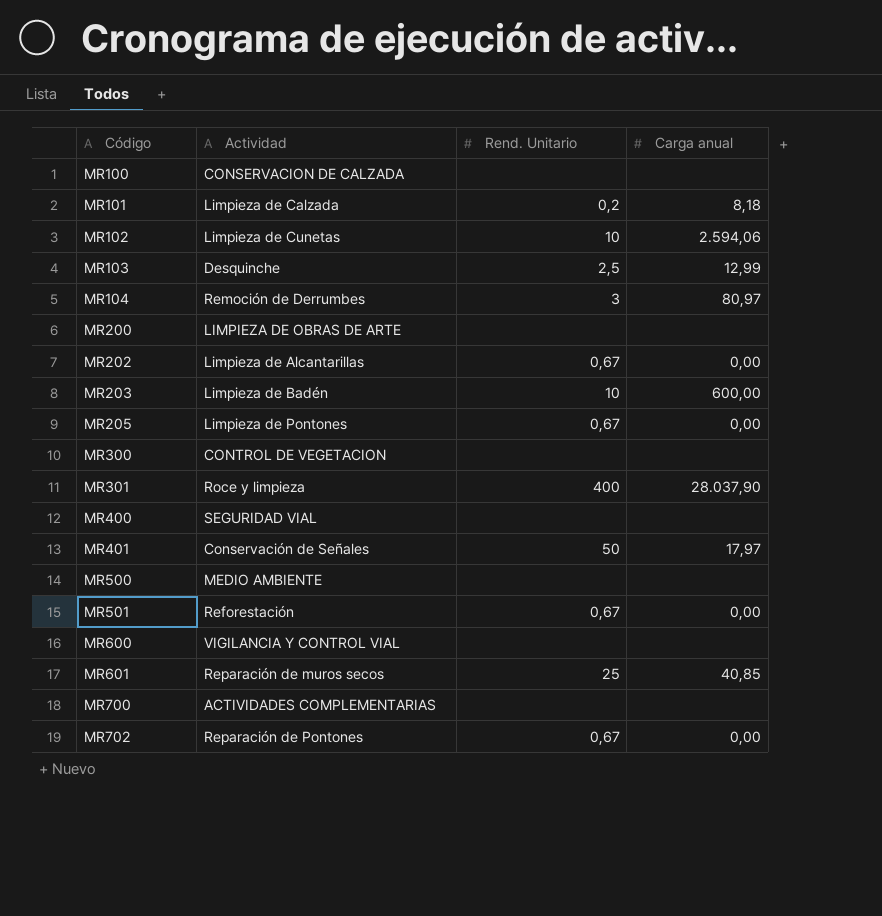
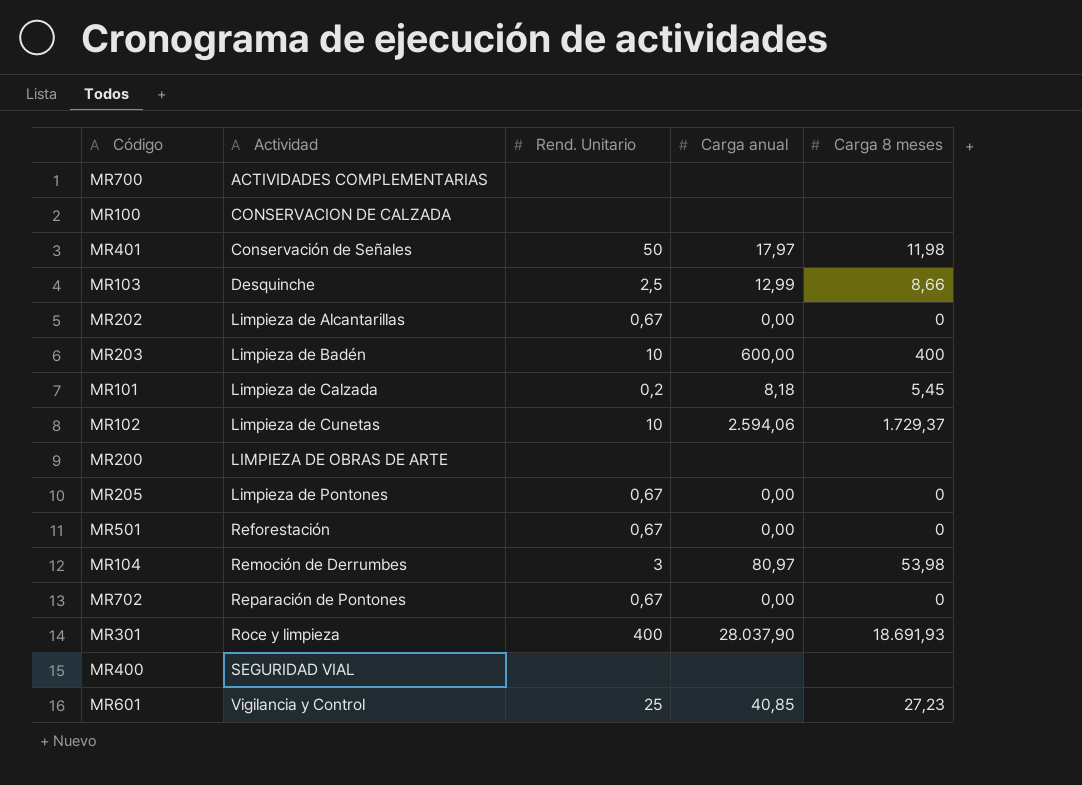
row order: Código ascending -> Actividad ascending
column Carga 8 meses | position: none -> 5
row MR300: CONTROL DE VEGETACION | none | none -> none
row MR500: MEDIO AMBIENTE | none | none -> none
row MR600: VIGILANCIA Y CONTROL VIAL | none | none -> none
MR601 | Actividad: Reparación de muros secos -> Vigilancia y Control

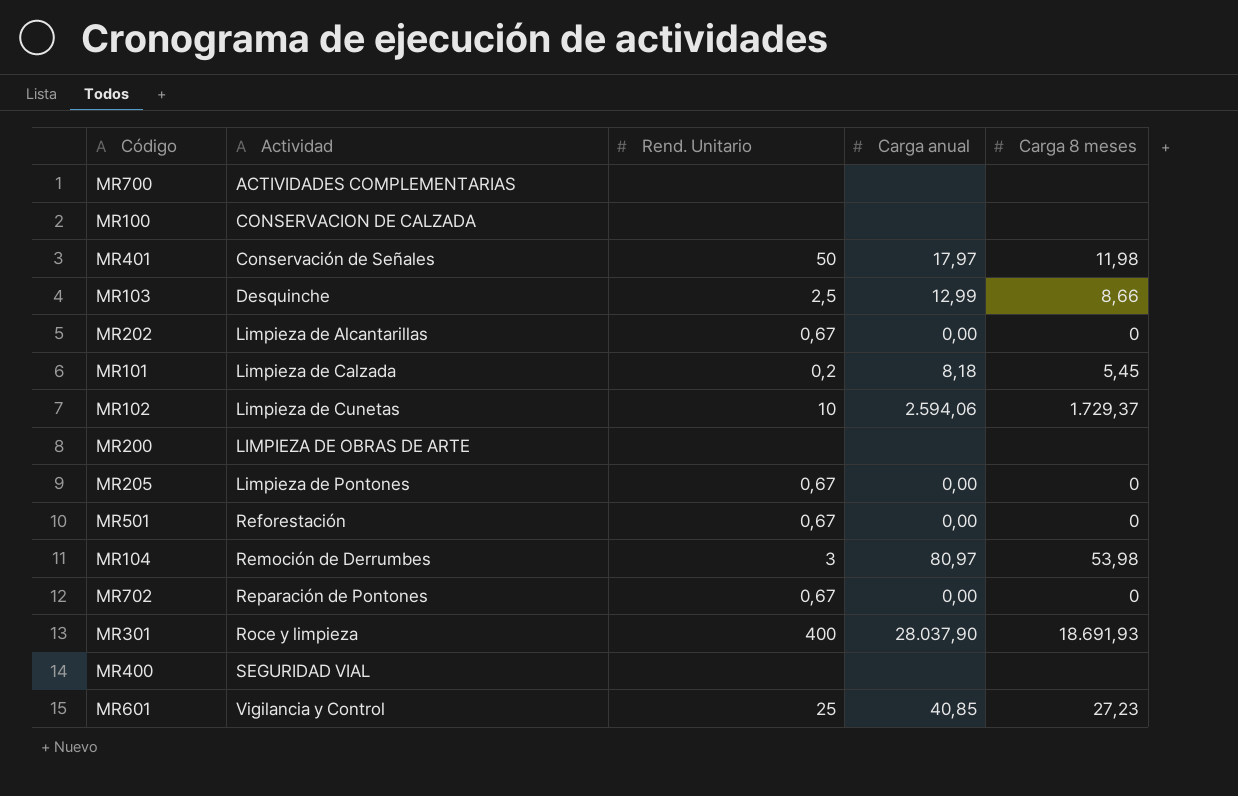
row MR203: Limpieza de Badén | 10 | 600,00 | 400 -> none

